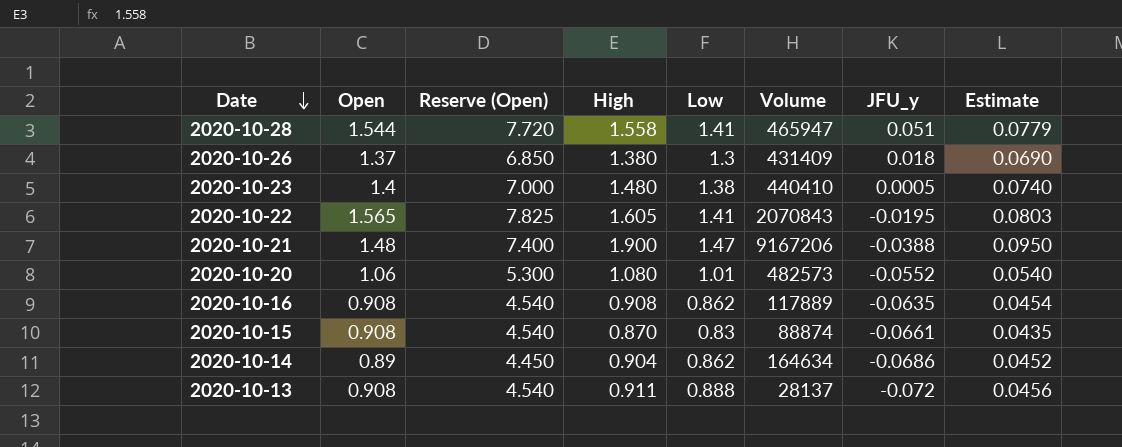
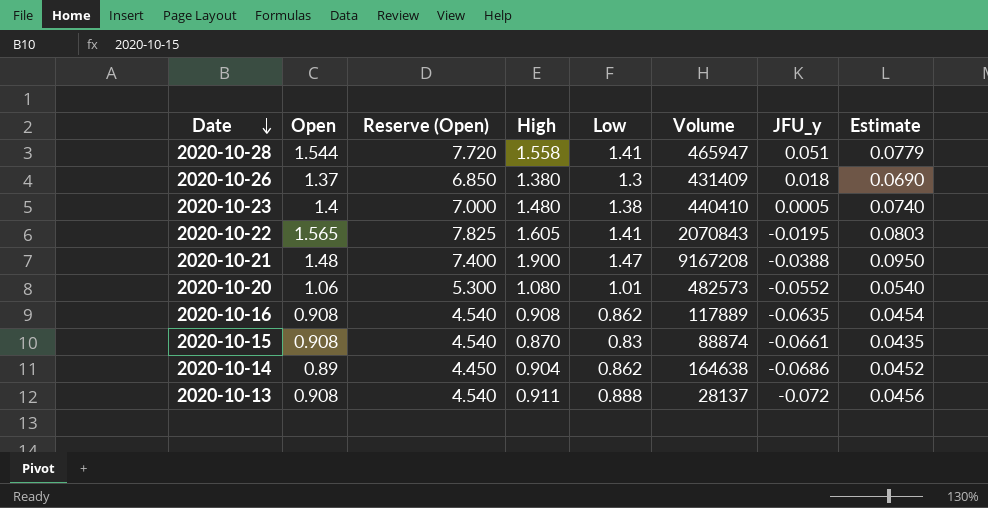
2020-10-21 | Volume: 9167206 -> 9167208
2020-10-14 | Volume: 164634 -> 164638

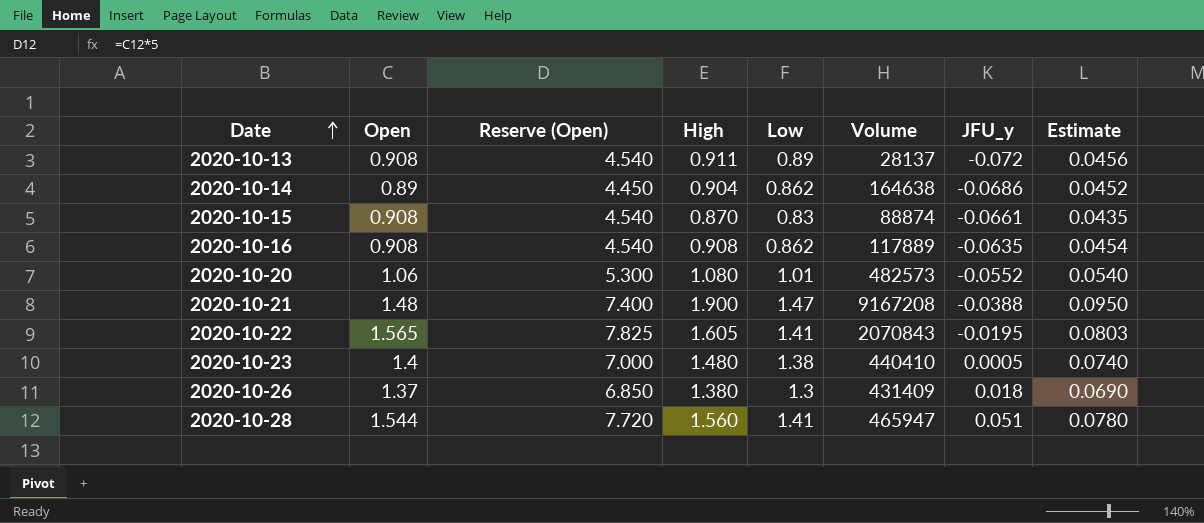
row order: Date descending -> Date ascending
2020-10-13 | Low: 0.888 -> 0.89
2020-10-28 | High: 1.558 -> 1.560
2020-10-28 | Estimate: 0.0779 -> 0.0780

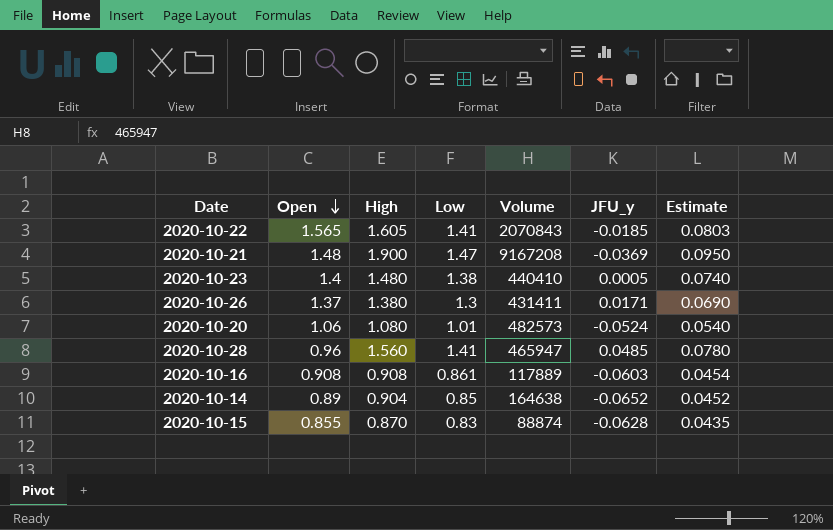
row order: Date ascending -> Open descending
column Reserve (Open) | formula: [Open] * 5 -> none
row 2020-10-13: 0.908 | 4.540 | 0.911 | 0.89 | 28137 | -0.072 | 0.0456 -> none
2020-10-22 | JFU_y: -0.0195 -> -0.0185
2020-10-21 | JFU_y: -0.0388 -> -0.0369
2020-10-26 | Volume: 431409 -> 431411
2020-10-26 | JFU_y: 0.018 -> 0.0171
2020-10-20 | JFU_y: -0.0552 -> -0.0524
2020-10-28 | Open: 1.544 -> 0.96
2020-10-28 | JFU_y: 0.051 -> 0.0485
2020-10-16 | Low: 0.862 -> 0.861
2020-10-16 | JFU_y: -0.0635 -> -0.0603
2020-10-14 | Low: 0.862 -> 0.85
2020-10-14 | JFU_y: -0.0686 -> -0.0652
2020-10-15 | Open: 0.908 -> 0.855
2020-10-15 | JFU_y: -0.0661 -> -0.0628

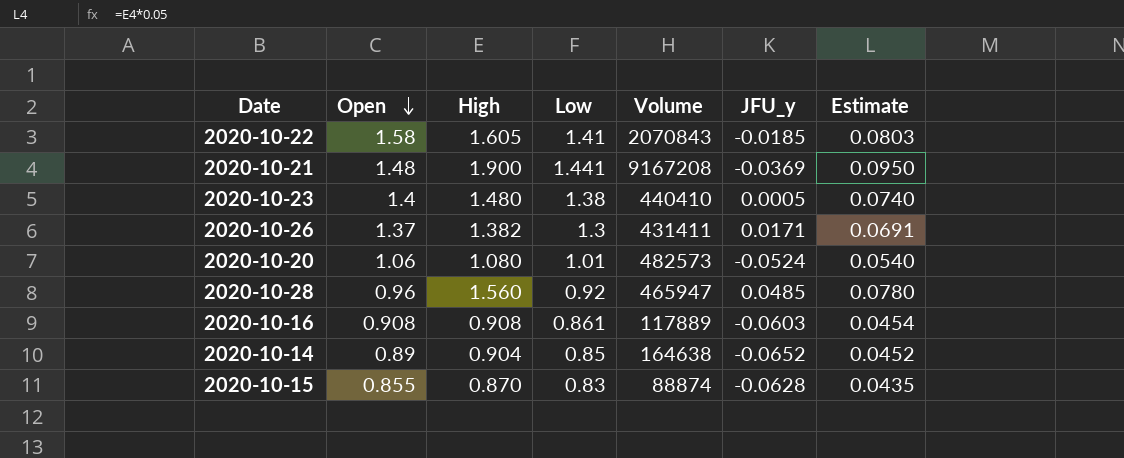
2020-10-22 | Open: 1.565 -> 1.58
2020-10-21 | Low: 1.47 -> 1.441
2020-10-26 | High: 1.380 -> 1.382
2020-10-26 | Estimate: 0.0690 -> 0.0691
2020-10-28 | Low: 1.41 -> 0.92

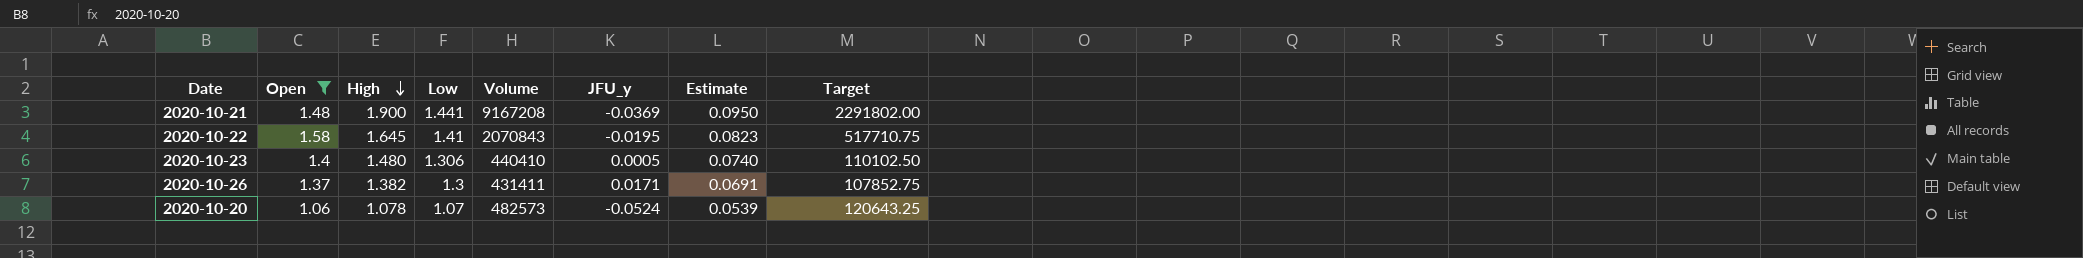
filter: none -> Open >= 1.06
row order: Open descending -> High descending
column Target | formula: none -> [Volume] * 0.25
2020-10-22 | High: 1.605 -> 1.645
2020-10-22 | JFU_y: -0.0185 -> -0.0195
2020-10-22 | Estimate: 0.0803 -> 0.0823
2020-10-23 | Low: 1.38 -> 1.306
2020-10-20 | High: 1.080 -> 1.078
2020-10-20 | Low: 1.01 -> 1.07
2020-10-20 | Estimate: 0.0540 -> 0.0539

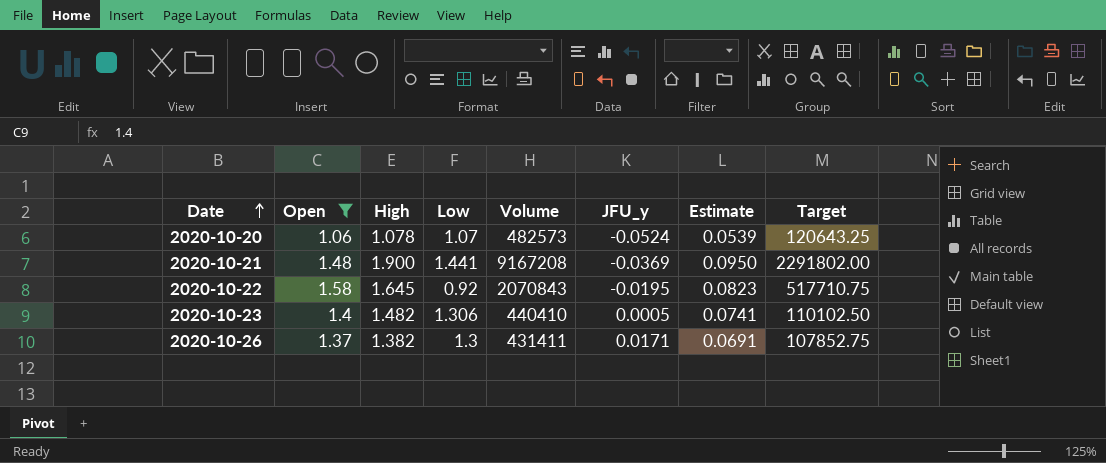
row order: High descending -> Date ascending
2020-10-22 | Low: 1.41 -> 0.92
2020-10-23 | High: 1.480 -> 1.482
2020-10-23 | Estimate: 0.0740 -> 0.0741

